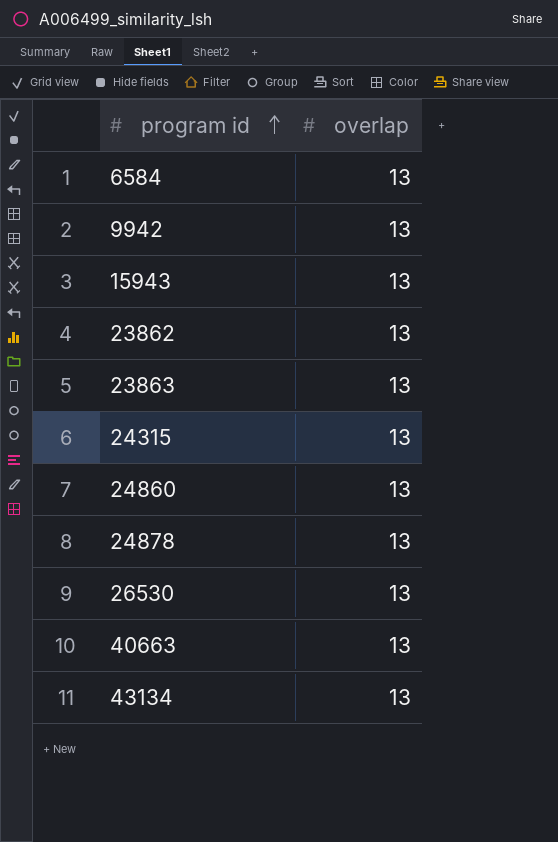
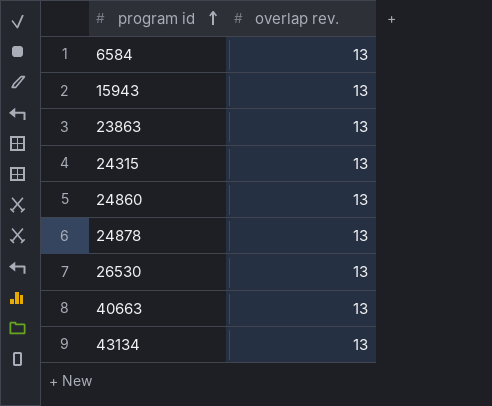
column name: overlap -> overlap rev.
row 9942: 13 -> none
row 23862: 13 -> none

